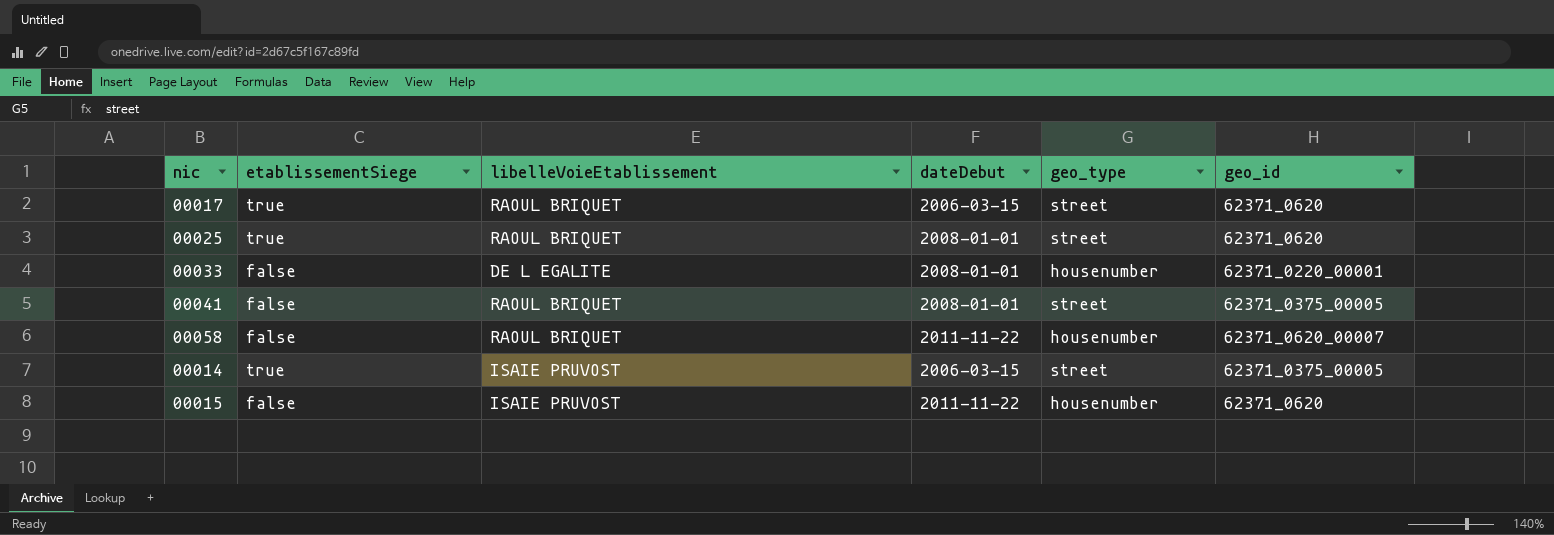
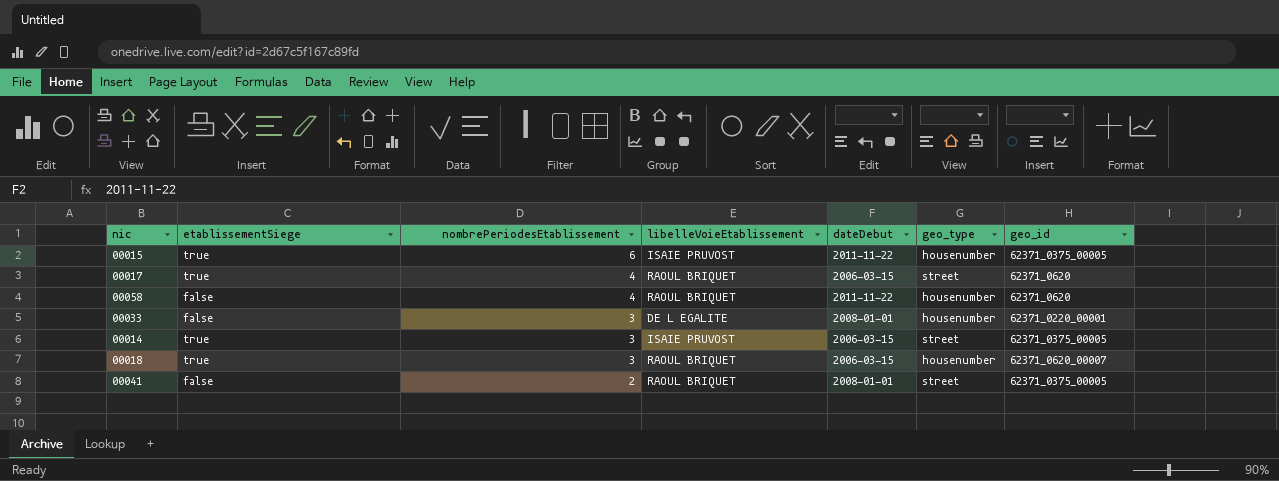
row order: none -> nombrePeriodesEtablissement descending
column nombrePeriodesEtablissement | position: none -> 3
row 00025: true | RAOUL BRIQUET | 2008-01-01 | street | 62371_0620 -> none
00015 | etablissementSiege: false -> true
00015 | geo_id: 62371_0620 -> 62371_0375_00005
00058 | geo_id: 62371_0620_00007 -> 62371_0620
row 00018: none -> true | 3 | RAOUL BRIQUET | 2006-03-15 | housenumber | 62371_0620_00007

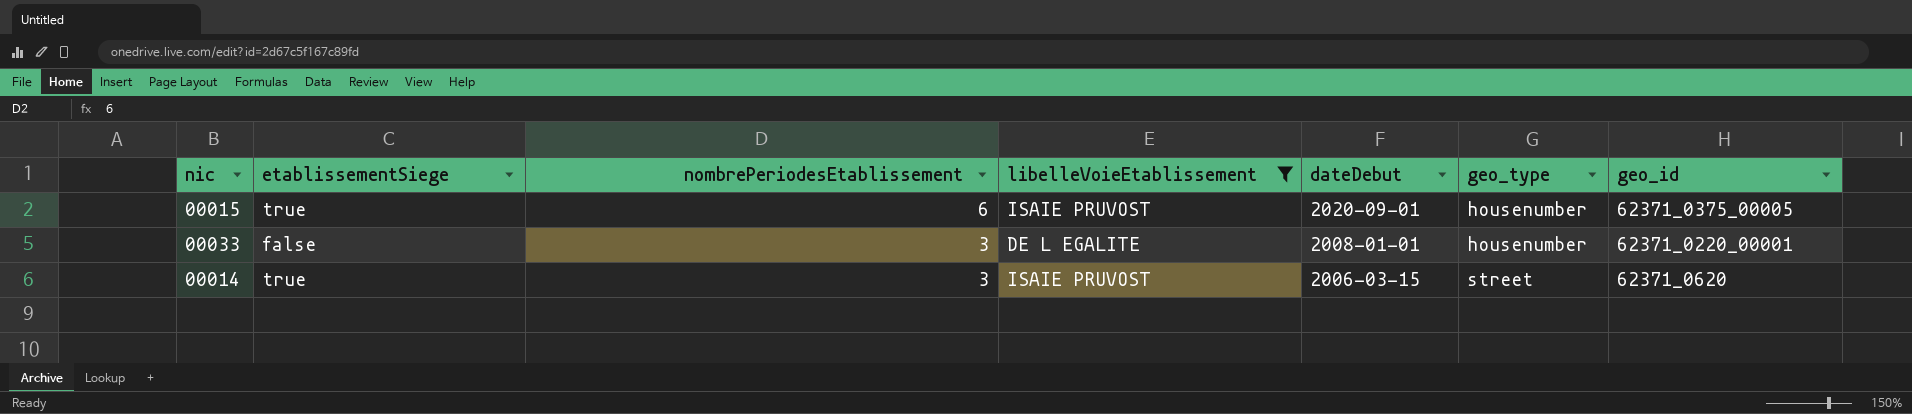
filter: none -> libelleVoieEtablissement != RAOUL BRIQUET
00015 | dateDebut: 2011-11-22 -> 2020-09-01
00014 | geo_id: 62371_0375_00005 -> 62371_0620

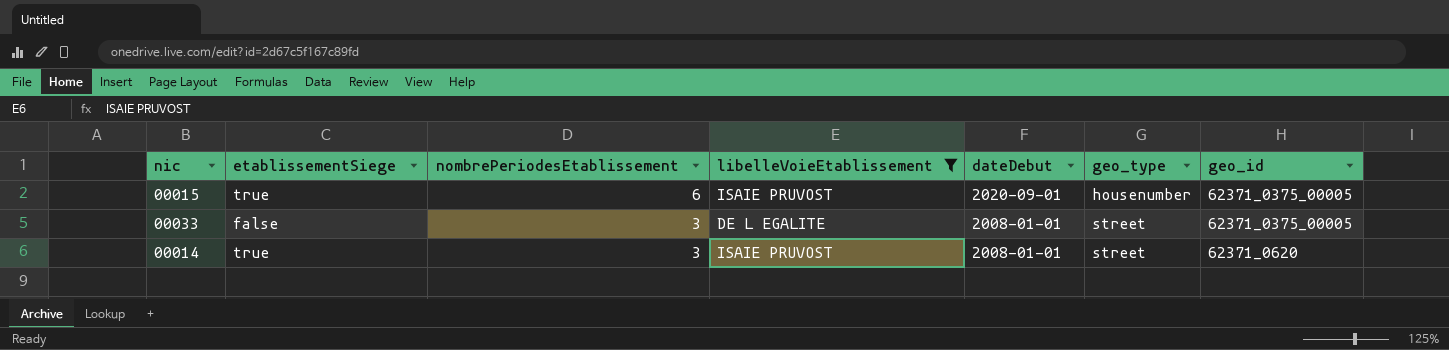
00033 | geo_type: housenumber -> street
00033 | geo_id: 62371_0220_00001 -> 62371_0375_00005
00014 | dateDebut: 2006-03-15 -> 2008-01-01

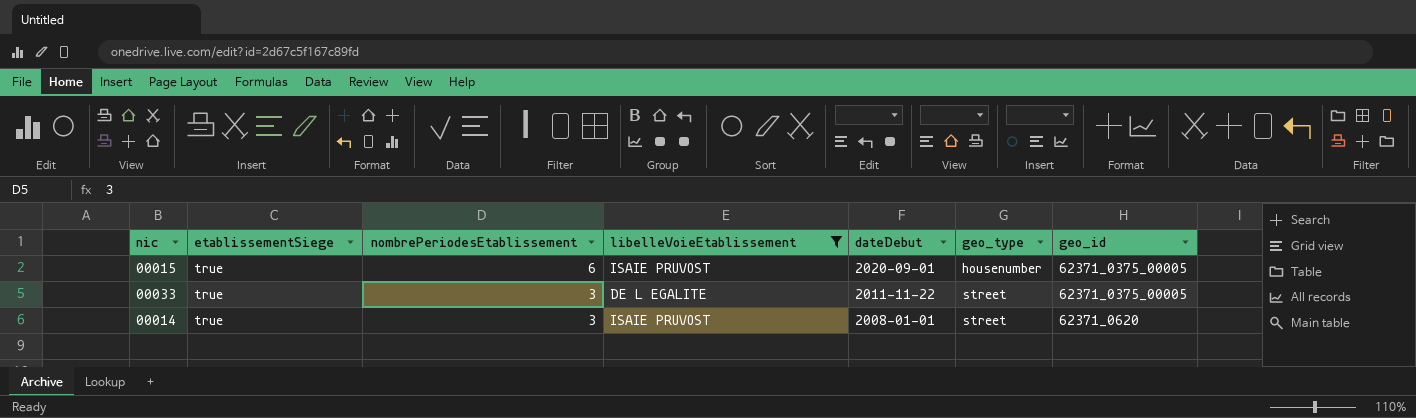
00033 | etablissementSiege: false -> true
00033 | dateDebut: 2008-01-01 -> 2011-11-22

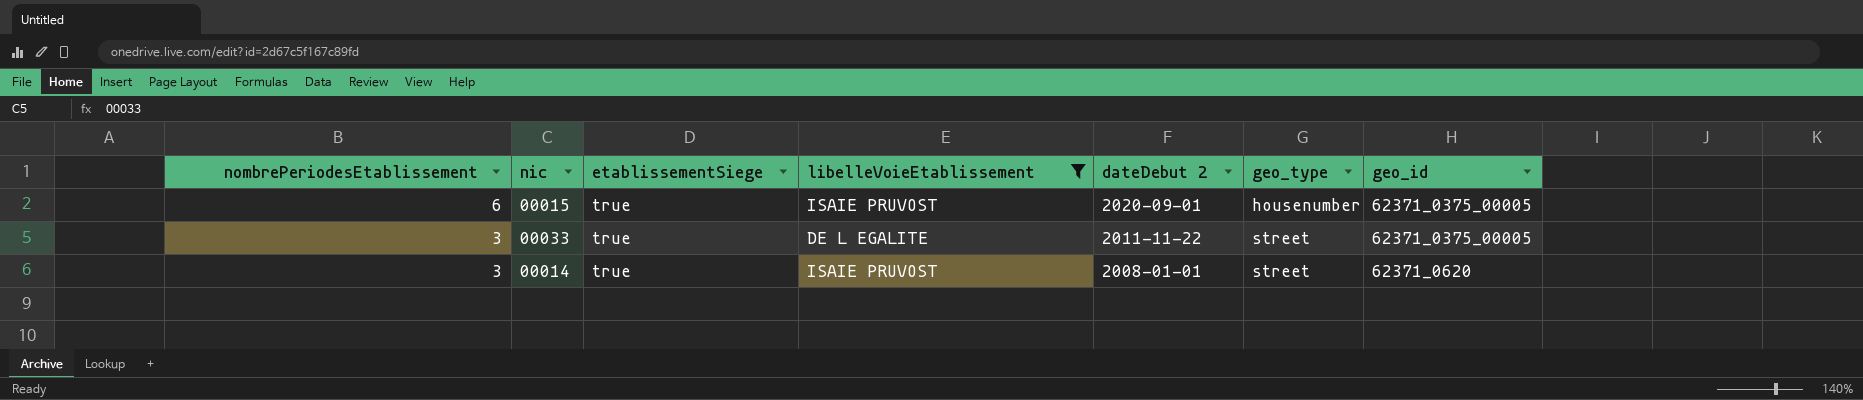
column nombrePeriodesEtablissement | position: 3 -> 1
column name: dateDebut -> dateDebut 2

